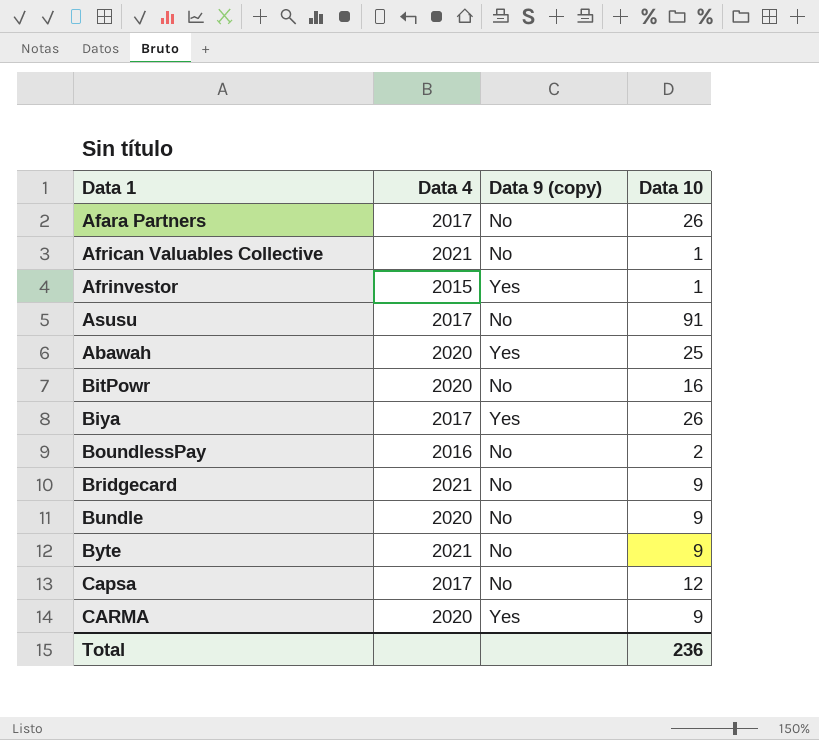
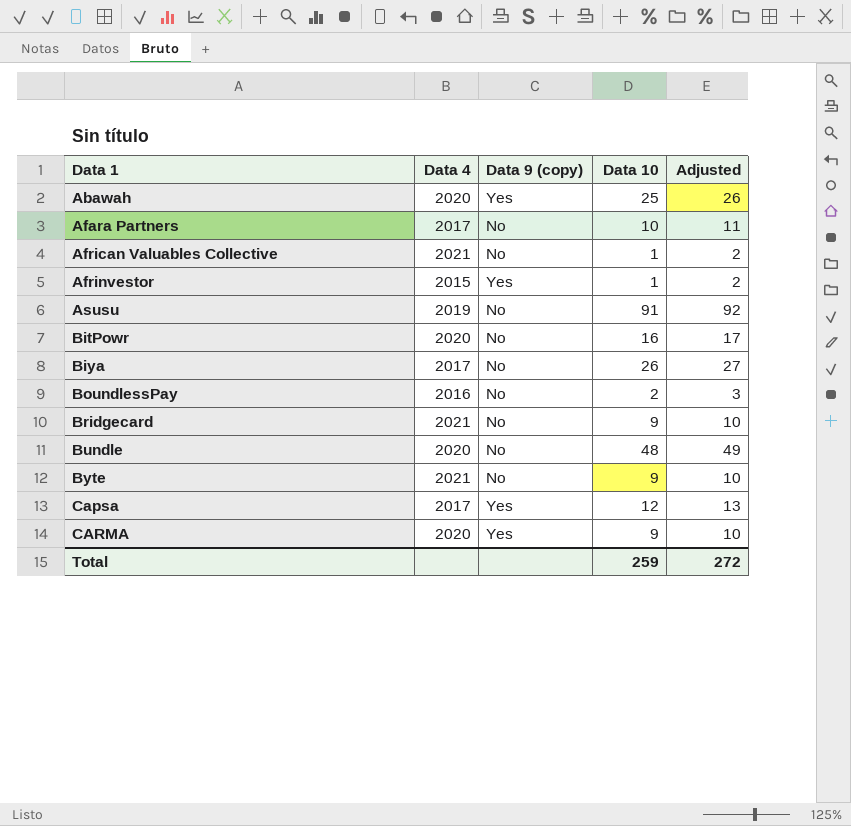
row order: none -> Data 1 ascending
column Adjusted | formula: none -> [Data 10] + 1
Afara Partners | Data 10: 26 -> 10
Asusu | Data 4: 2017 -> 2019
Biya | Data 9 (copy): Yes -> No
Bundle | Data 10: 9 -> 48
Capsa | Data 9 (copy): No -> Yes
Total | Data 10: 236 -> 259

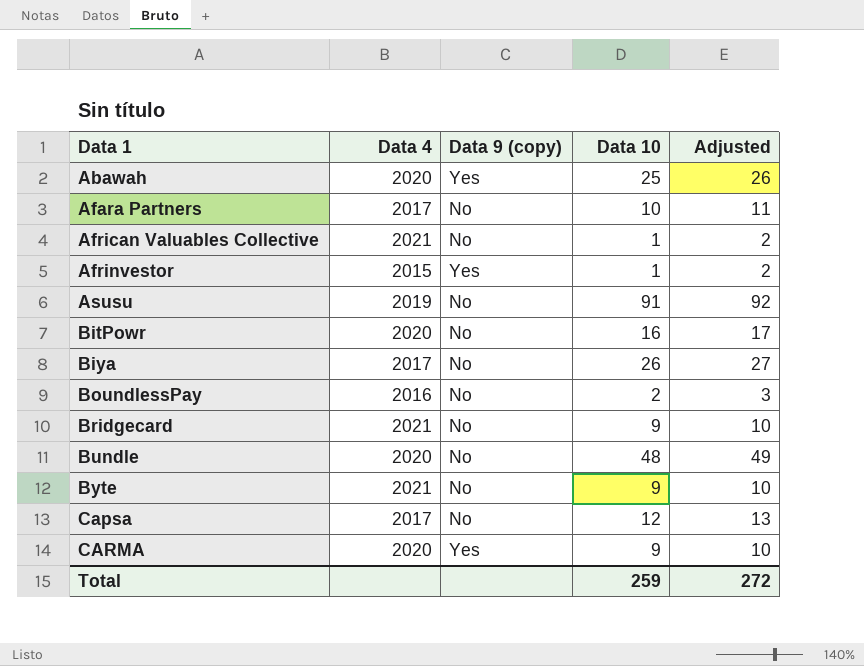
Capsa | Data 9 (copy): Yes -> No

